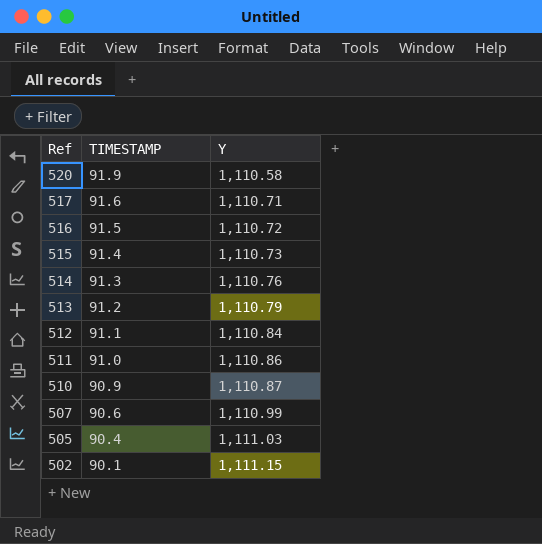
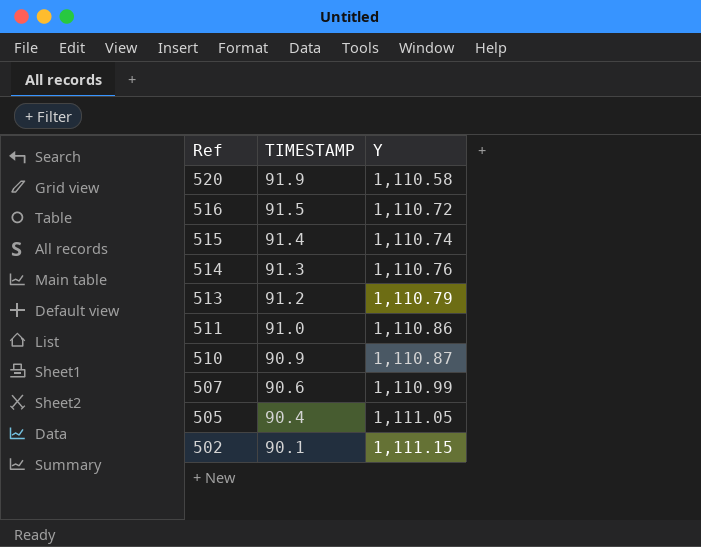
row 517: 91.6 | 1,110.71 -> none
row 512: 91.1 | 1,110.84 -> none
515 | Y: 1,110.73 -> 1,110.74
505 | Y: 1,111.03 -> 1,111.05

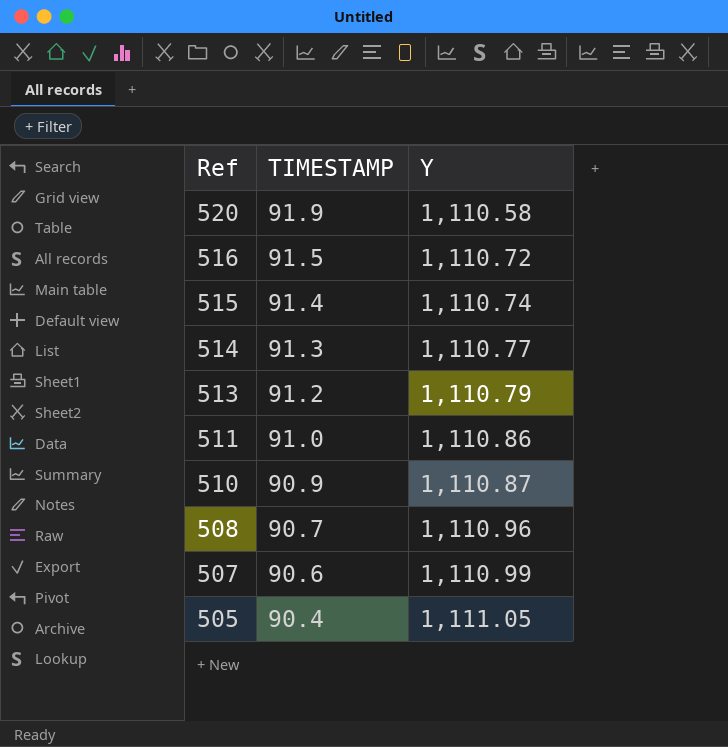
row 502: 90.1 | 1,111.15 -> none
514 | Y: 1,110.76 -> 1,110.77
row 508: none -> 90.7 | 1,110.96

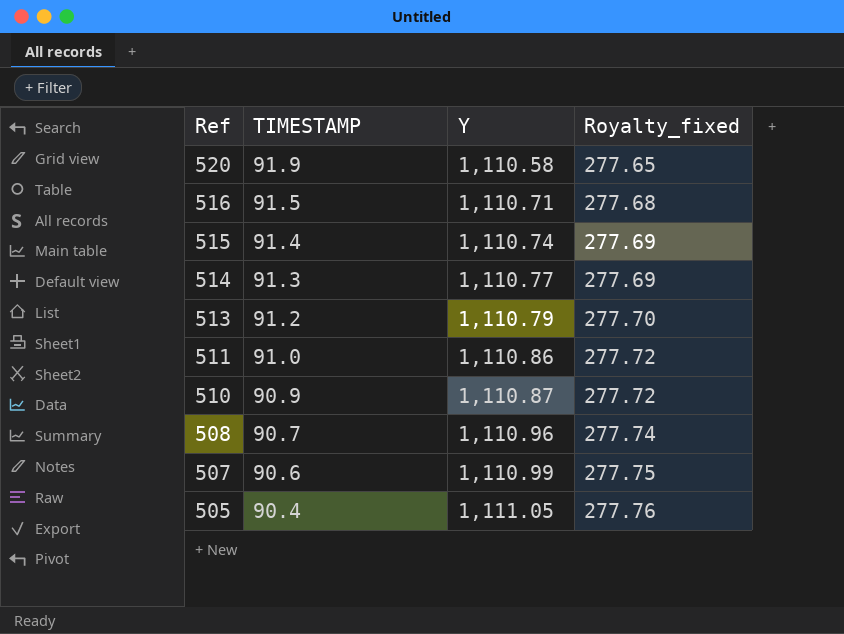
column Royalty_fixed | formula: none -> [Y] * 0.25
516 | Y: 1,110.72 -> 1,110.71

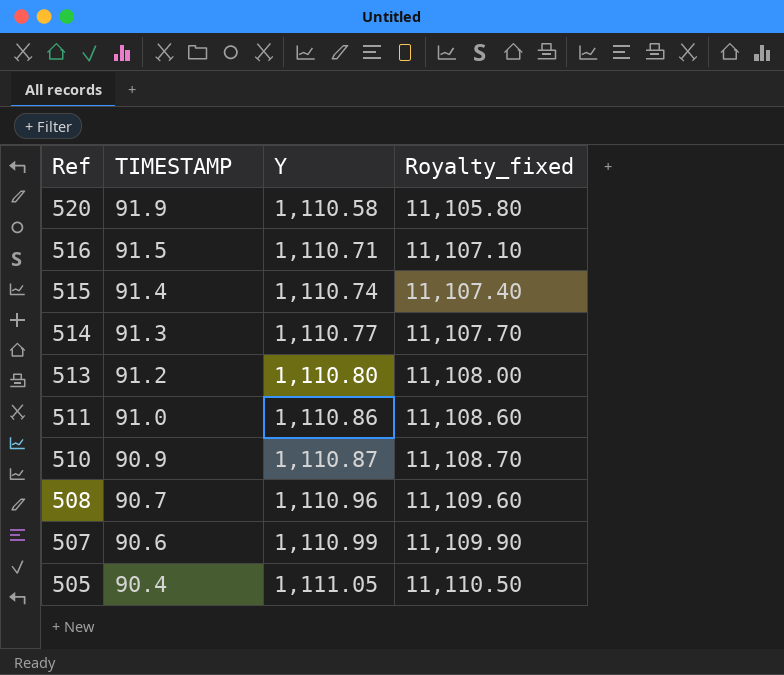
column Royalty_fixed | formula: [Y] * 0.25 -> [Y] * 10
513 | Y: 1,110.79 -> 1,110.80

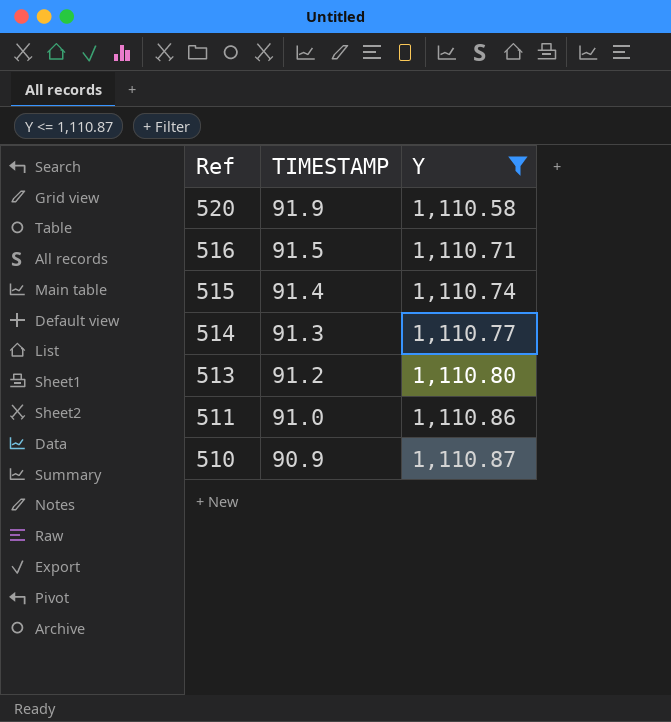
filter: none -> Y <= 1,110.87
column Royalty_fixed | formula: [Y] * 10 -> none

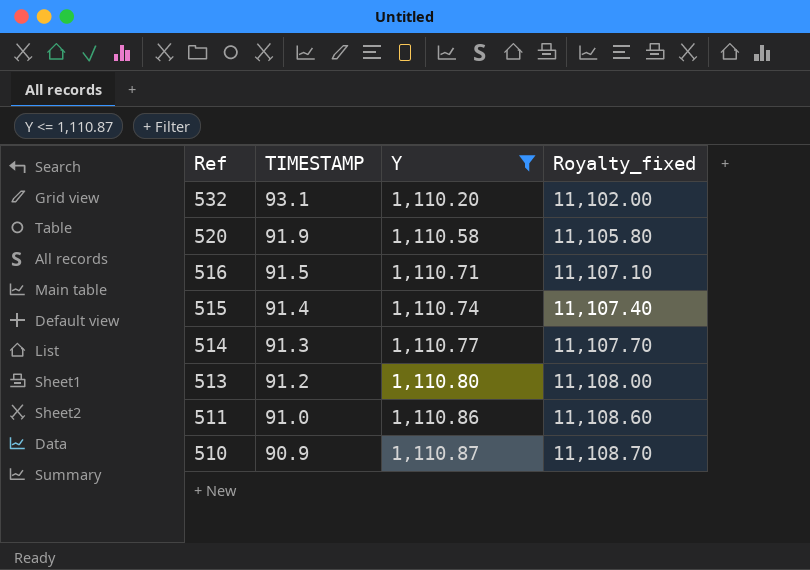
column Royalty_fixed | formula: none -> [Y] * 10
row 532: none -> 93.1 | 1,110.20 | 11,102.00

